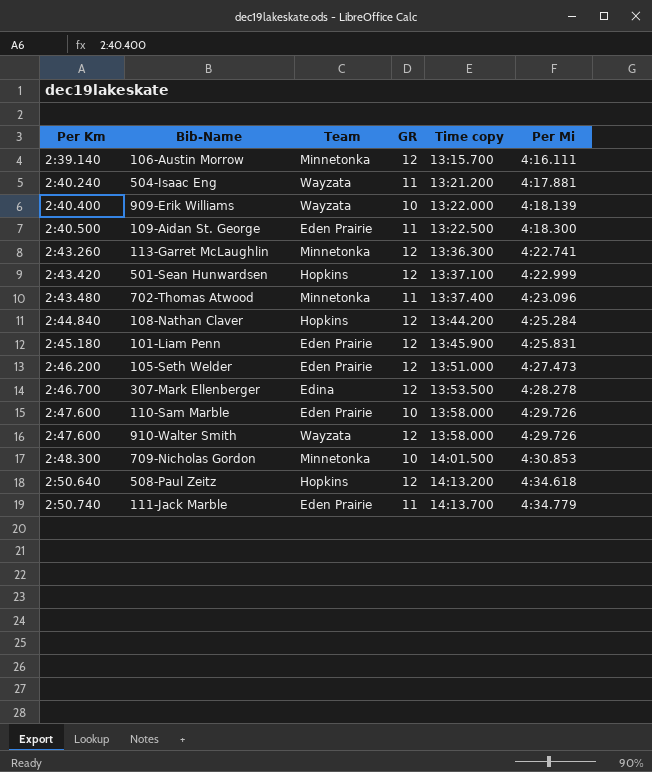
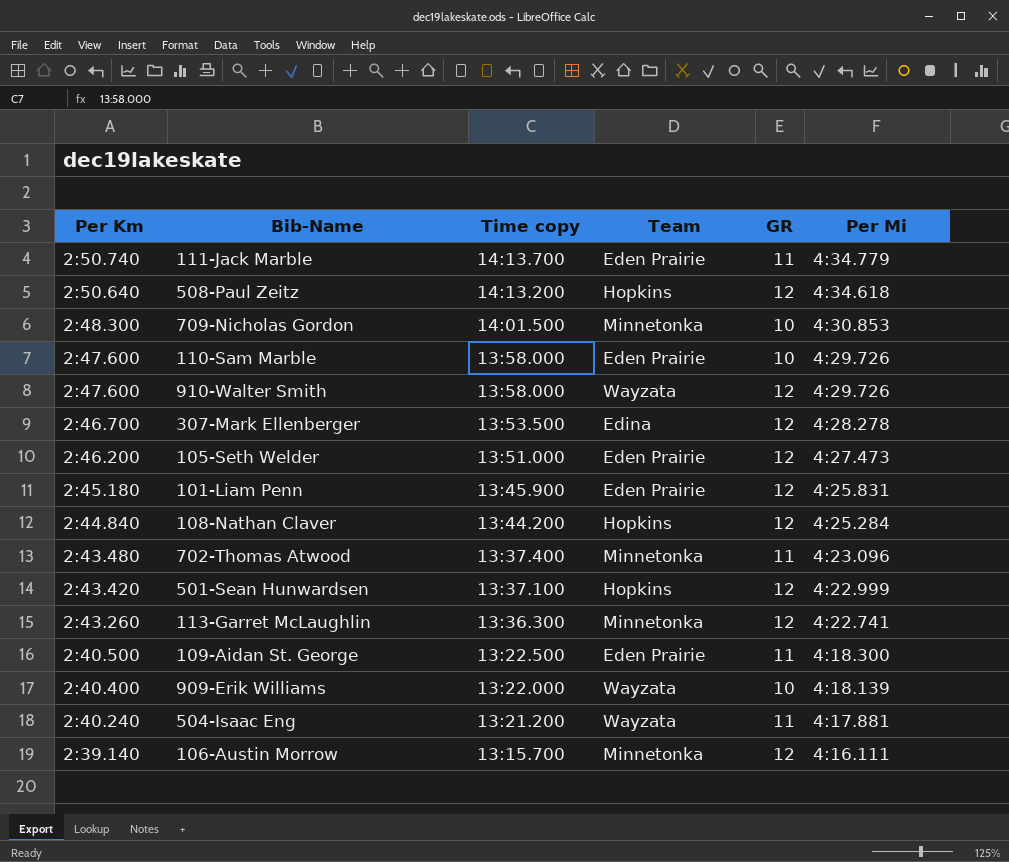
row order: Per Km ascending -> Per Km descending
column Time copy | position: 5 -> 3

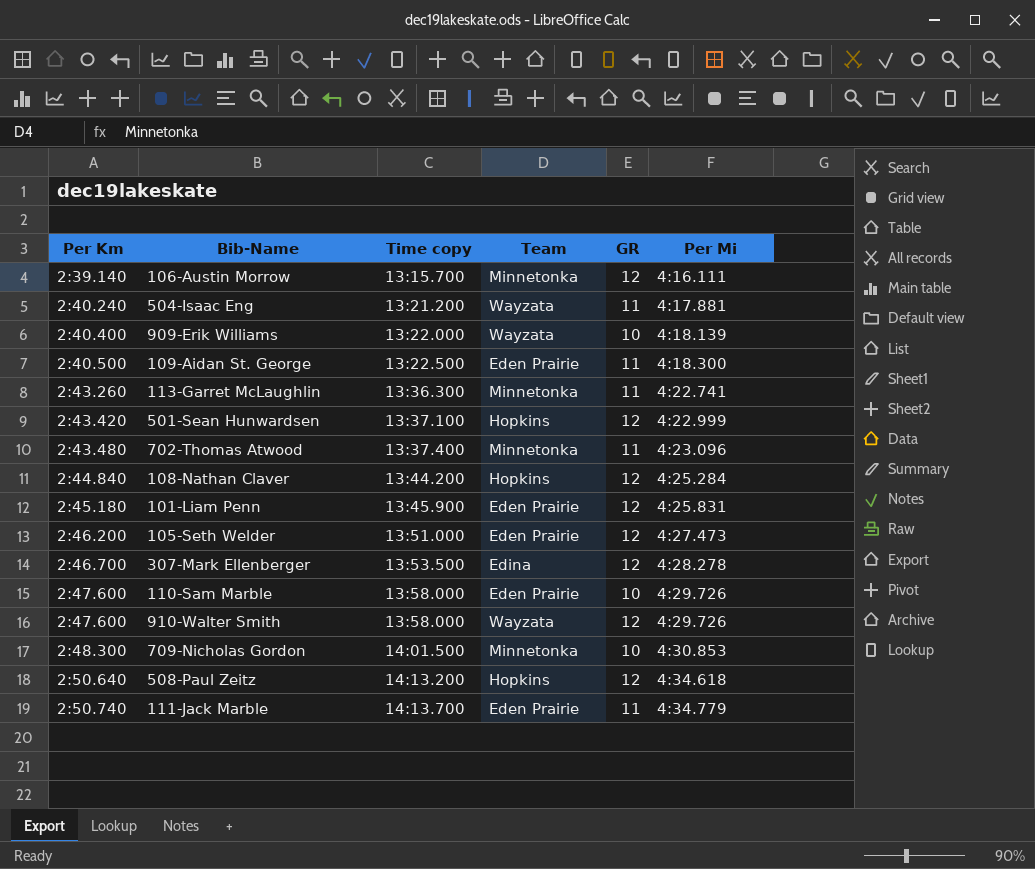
row order: Per Km descending -> Per Km ascending
113-Garret McLaughlin | GR: 12 -> 11

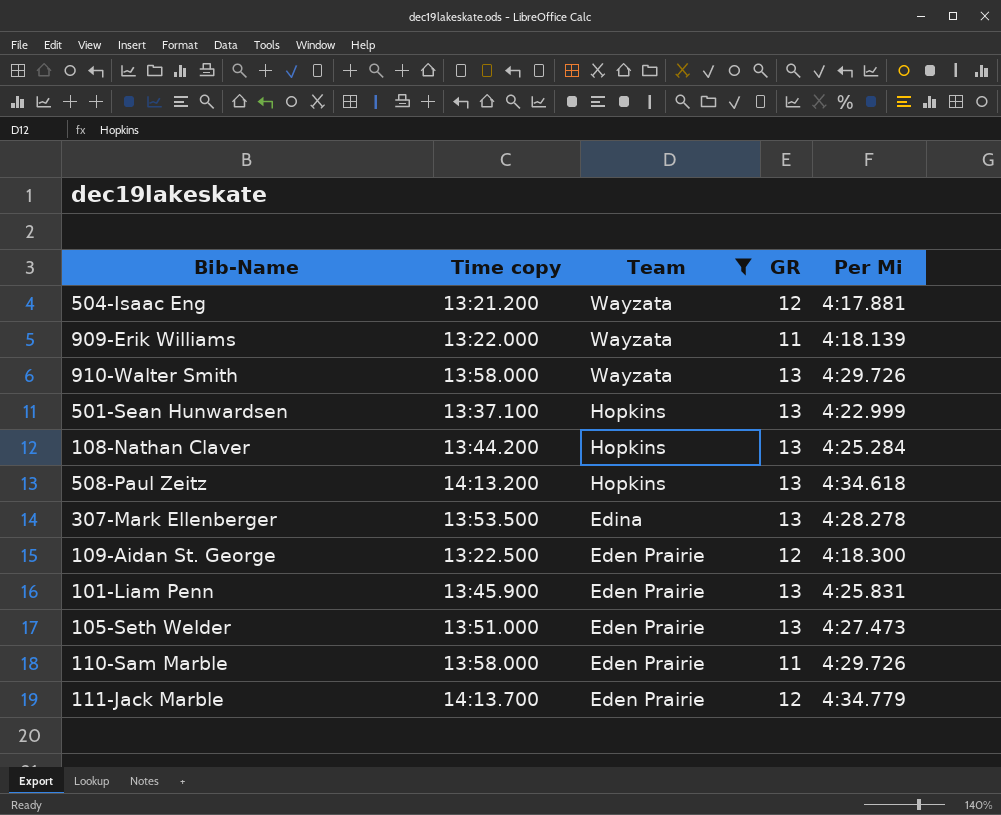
filter: none -> Team != Minnetonka
row order: Per Km ascending -> Team descending
column Per Km | position: 1 -> none
504-Isaac Eng | GR: 11 -> 12
909-Erik Williams | GR: 10 -> 11
910-Walter Smith | GR: 12 -> 13
501-Sean Hunwardsen | GR: 12 -> 13
108-Nathan Claver | GR: 12 -> 13
508-Paul Zeitz | GR: 12 -> 13
307-Mark Ellenberger | GR: 12 -> 13
109-Aidan St. George | GR: 11 -> 12
101-Liam Penn | GR: 12 -> 13
105-Seth Welder | GR: 12 -> 13
110-Sam Marble | GR: 10 -> 11
111-Jack Marble | GR: 11 -> 12

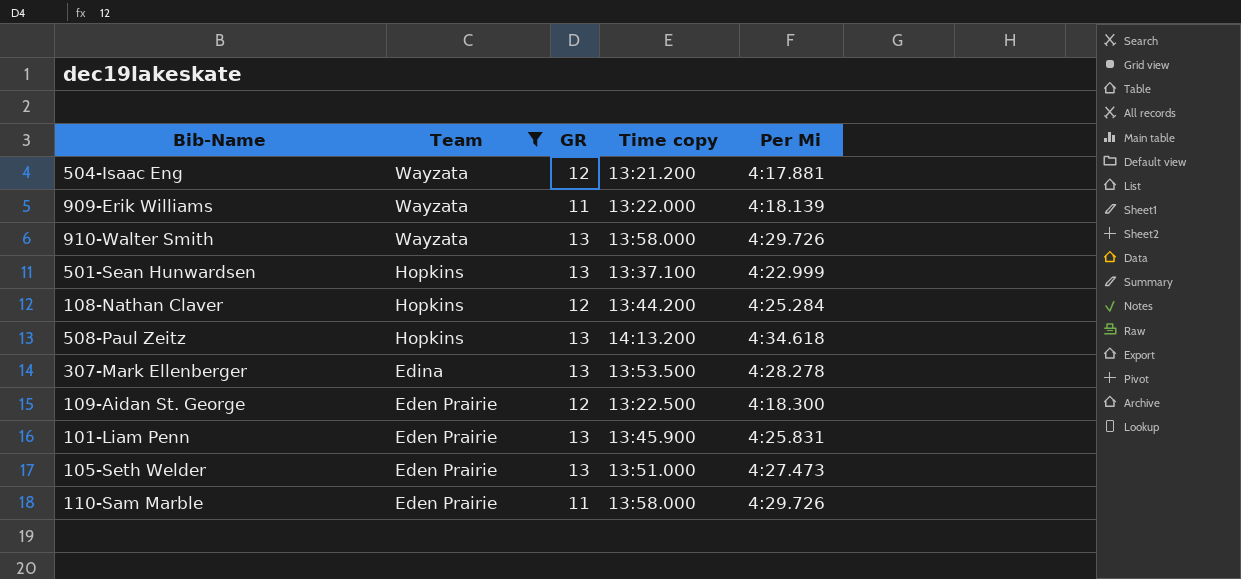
column Time copy | position: 2 -> 4
row 111-Jack Marble: 14:13.700 | Eden Prairie | 12 | 4:34.779 -> none
108-Nathan Claver | GR: 13 -> 12

